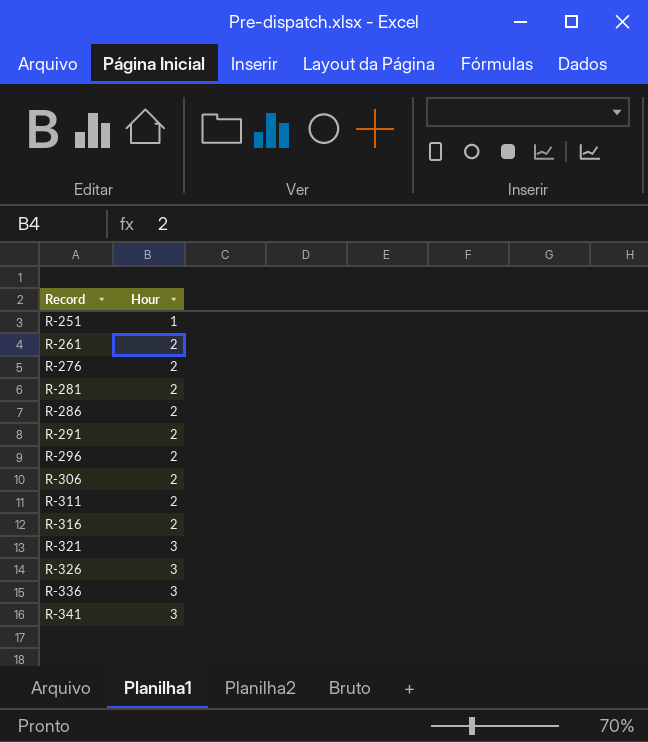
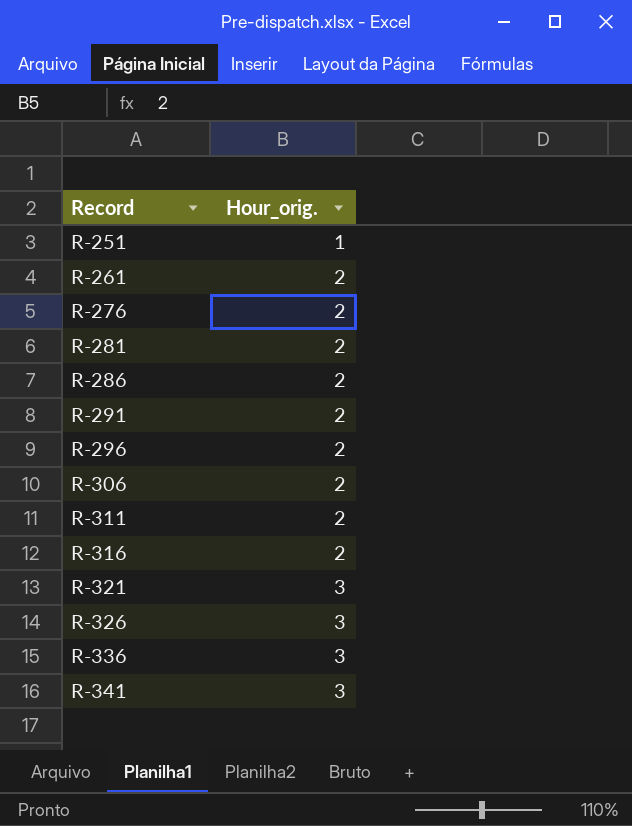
column name: Hour -> Hour_orig.

